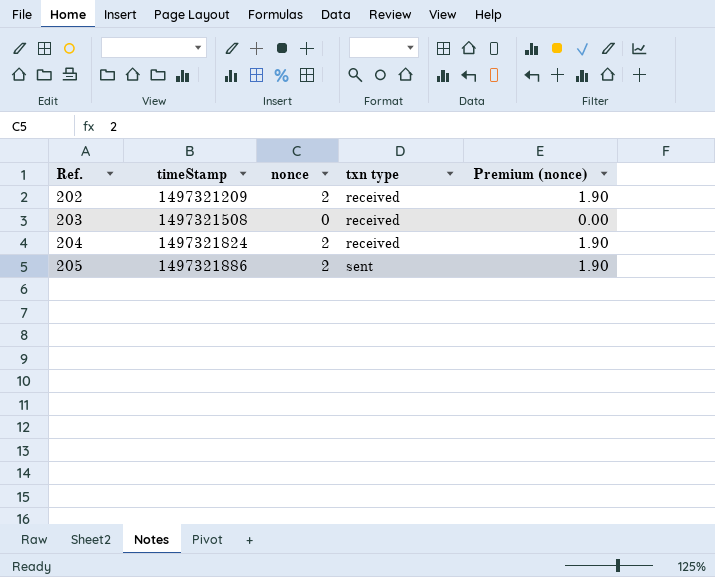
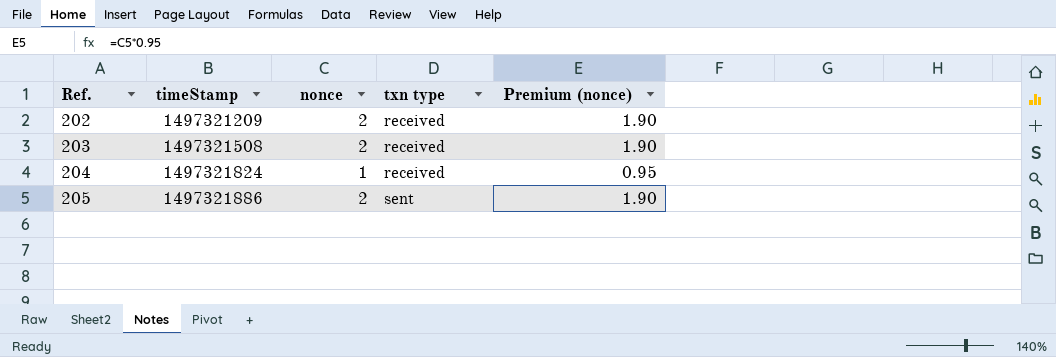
203 | nonce: 0 -> 2
203 | Premium (nonce): 0.00 -> 1.90
204 | nonce: 2 -> 1
204 | Premium (nonce): 1.90 -> 0.95

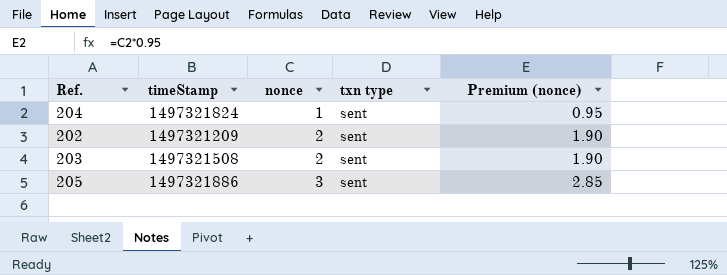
row order: Ref. ascending -> nonce ascending
204 | txn type: received -> sent
202 | txn type: received -> sent
203 | txn type: received -> sent
205 | nonce: 2 -> 3
205 | Premium (nonce): 1.90 -> 2.85

